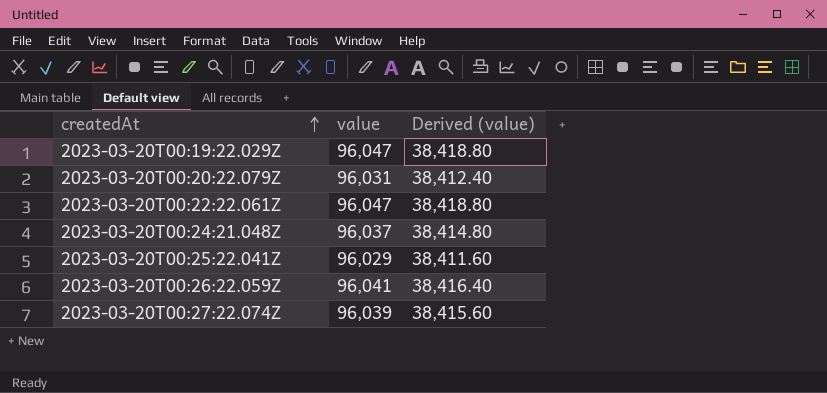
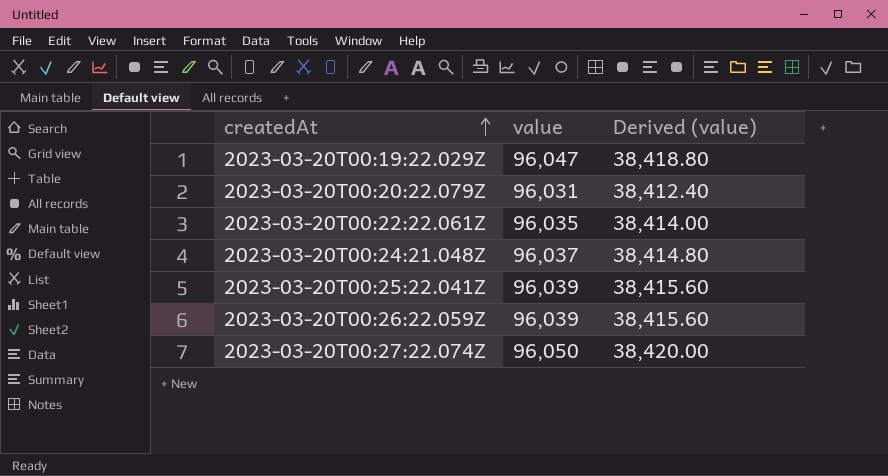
2023-03-20T00:22:22.061Z | value: 96,047 -> 96,035
2023-03-20T00:22:22.061Z | Derived (value): 38,418.80 -> 38,414.00
2023-03-20T00:25:22.041Z | value: 96,029 -> 96,039
2023-03-20T00:25:22.041Z | Derived (value): 38,411.60 -> 38,415.60
2023-03-20T00:26:22.059Z | value: 96,041 -> 96,039
2023-03-20T00:26:22.059Z | Derived (value): 38,416.40 -> 38,415.60
2023-03-20T00:27:22.074Z | value: 96,039 -> 96,050
2023-03-20T00:27:22.074Z | Derived (value): 38,415.60 -> 38,420.00

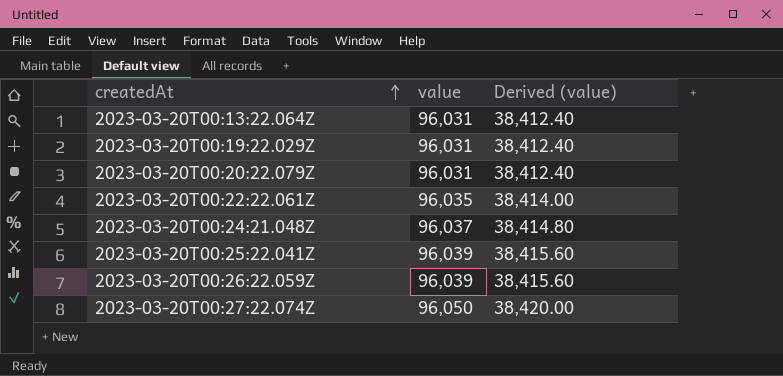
row 2023-03-20T00:13:22.064Z: none -> 96,031 | 38,412.40
2023-03-20T00:19:22.029Z | value: 96,047 -> 96,031
2023-03-20T00:19:22.029Z | Derived (value): 38,418.80 -> 38,412.40

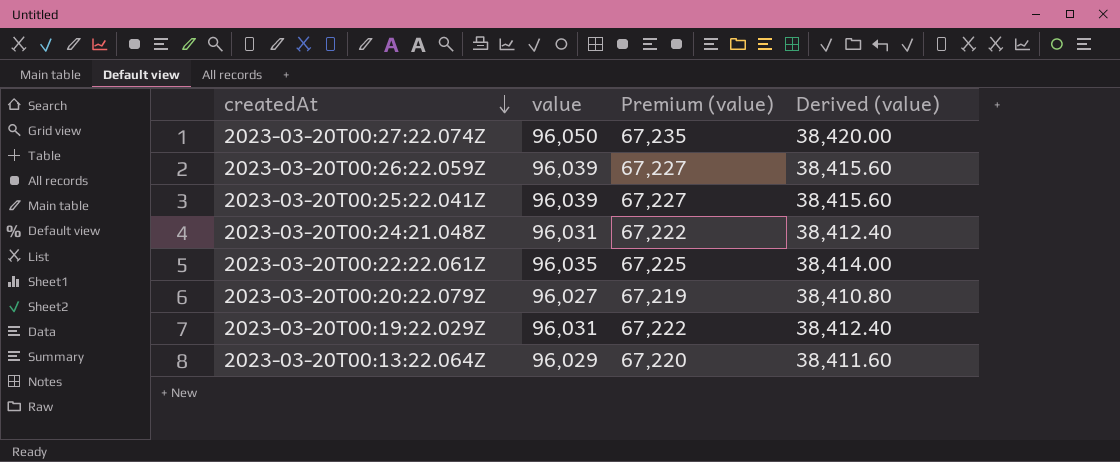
row order: createdAt ascending -> createdAt descending
column Premium (value) | formula: none -> [value] * 0.7
2023-03-20T00:24:21.048Z | value: 96,037 -> 96,031
2023-03-20T00:24:21.048Z | Derived (value): 38,414.80 -> 38,412.40
2023-03-20T00:20:22.079Z | value: 96,031 -> 96,027
2023-03-20T00:20:22.079Z | Derived (value): 38,412.40 -> 38,410.80
2023-03-20T00:13:22.064Z | value: 96,031 -> 96,029
2023-03-20T00:13:22.064Z | Derived (value): 38,412.40 -> 38,411.60

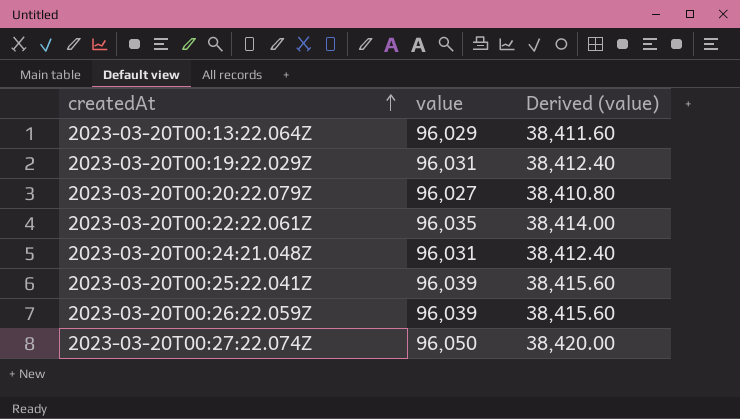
row order: createdAt descending -> createdAt ascending
column Premium (value) | formula: [value] * 0.7 -> none

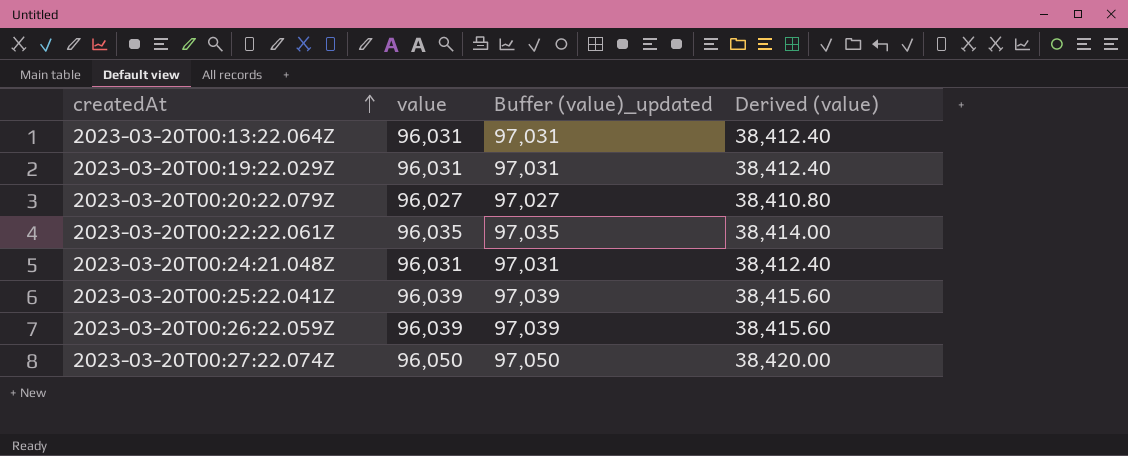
column Buffer (value)_updated | formula: none -> [value] + 1000
2023-03-20T00:13:22.064Z | value: 96,029 -> 96,031
2023-03-20T00:13:22.064Z | Derived (value): 38,411.60 -> 38,412.40

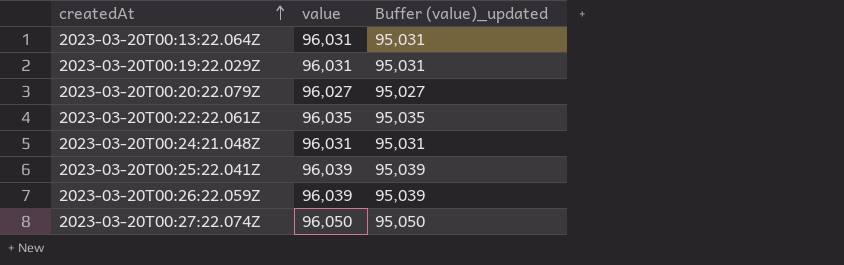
column Derived (value) | formula: [value] * 0.4 -> none
column Buffer (value)_updated | formula: [value] + 1000 -> [value] - 1000

